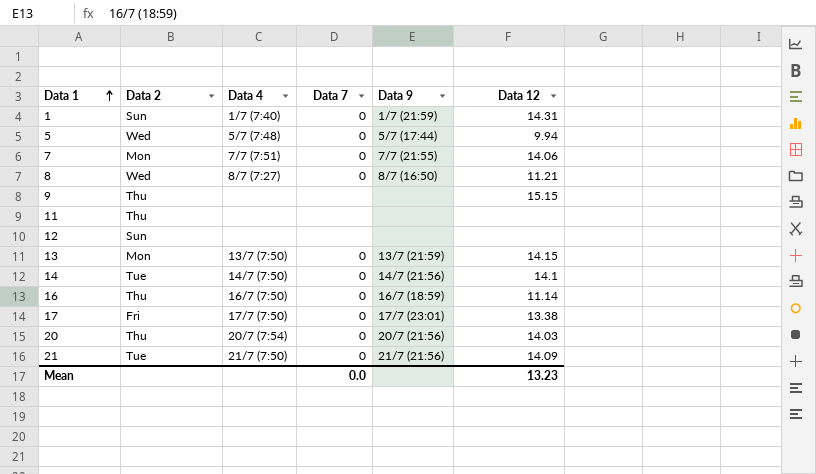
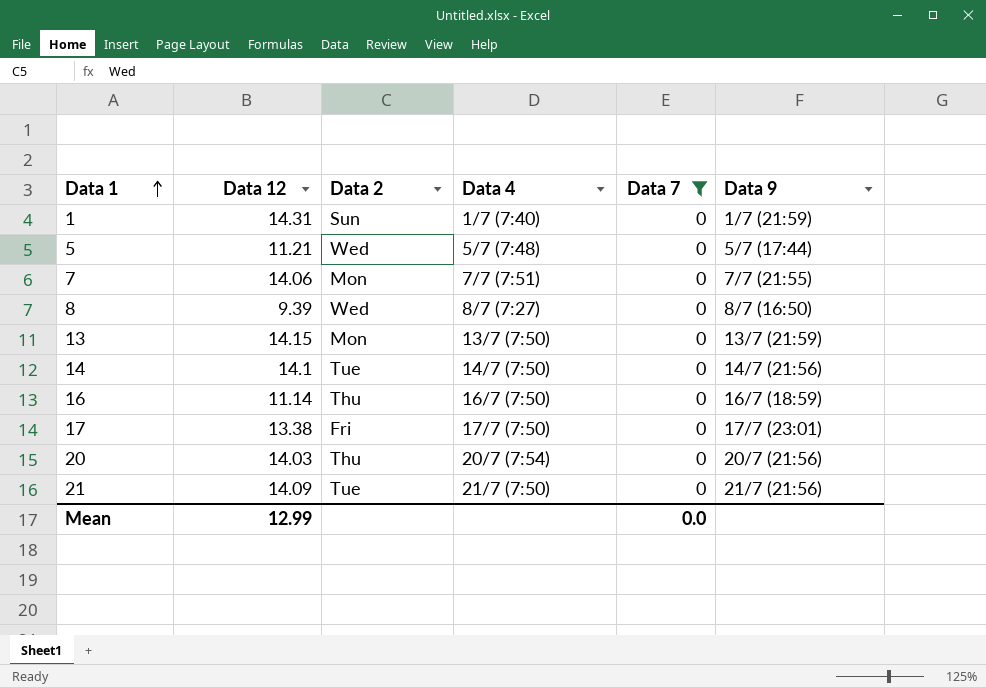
filter: none -> Data 7 = 0
column Data 12 | position: 6 -> 2
5 | Data 12: 9.94 -> 11.21
8 | Data 12: 11.21 -> 9.39
Mean | Data 12: 13.23 -> 12.99

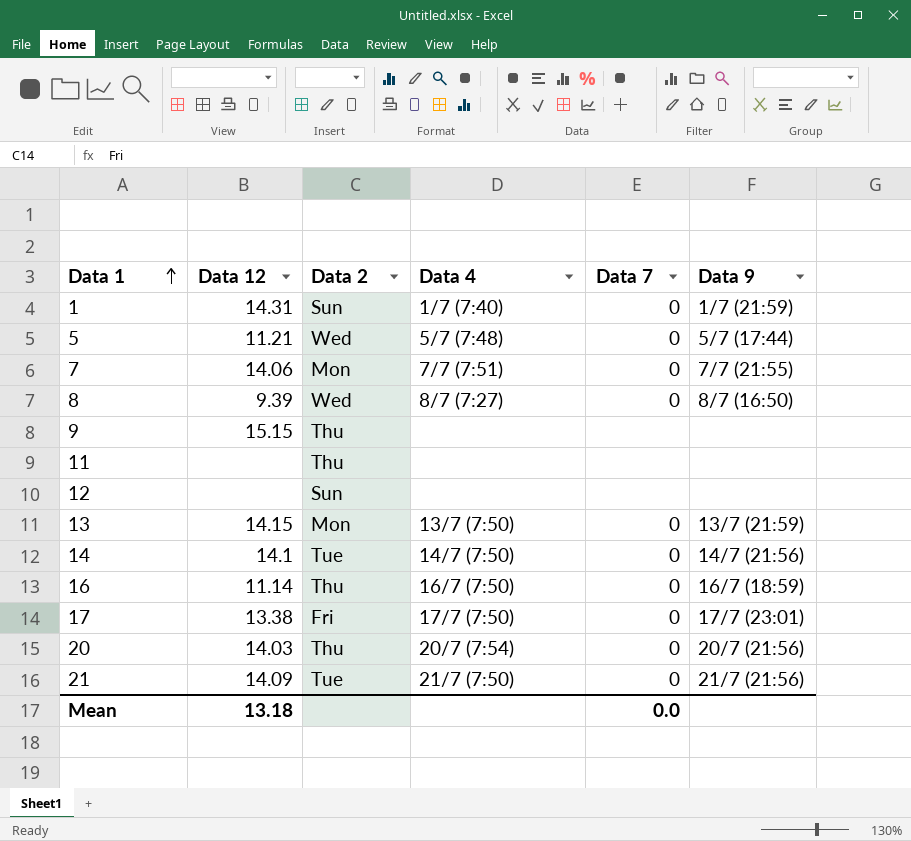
filter: Data 7 = 0 -> none
Mean | Data 12: 12.99 -> 13.18

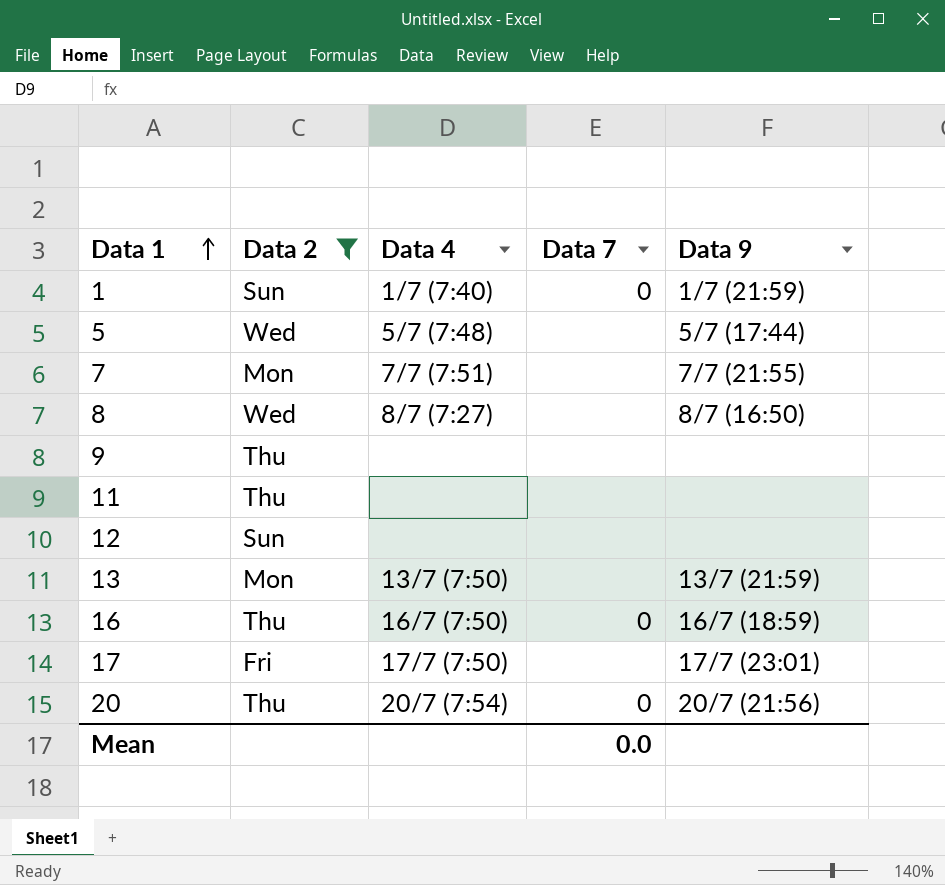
filter: none -> Data 2 != Tue
column Data 12 | position: 2 -> none
5 | Data 7: 0 -> none
7 | Data 7: 0 -> none
8 | Data 7: 0 -> none
13 | Data 7: 0 -> none
17 | Data 7: 0 -> none

